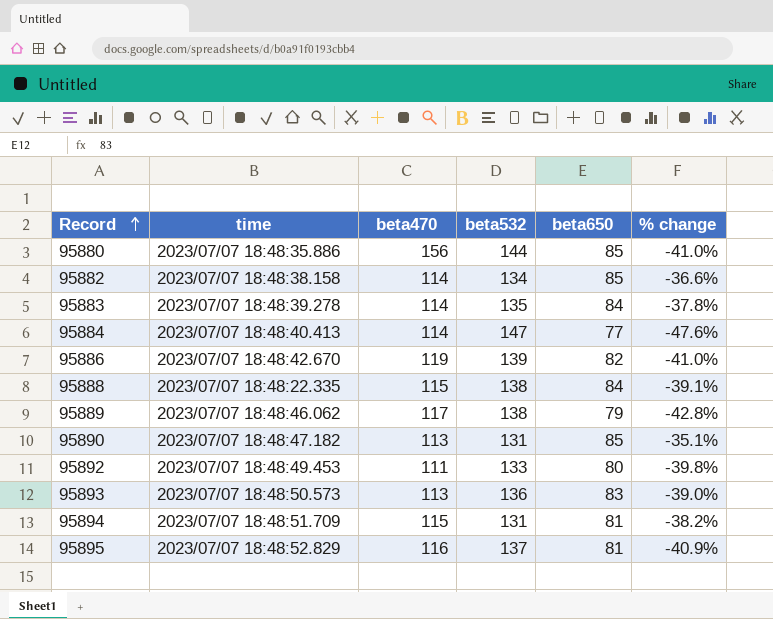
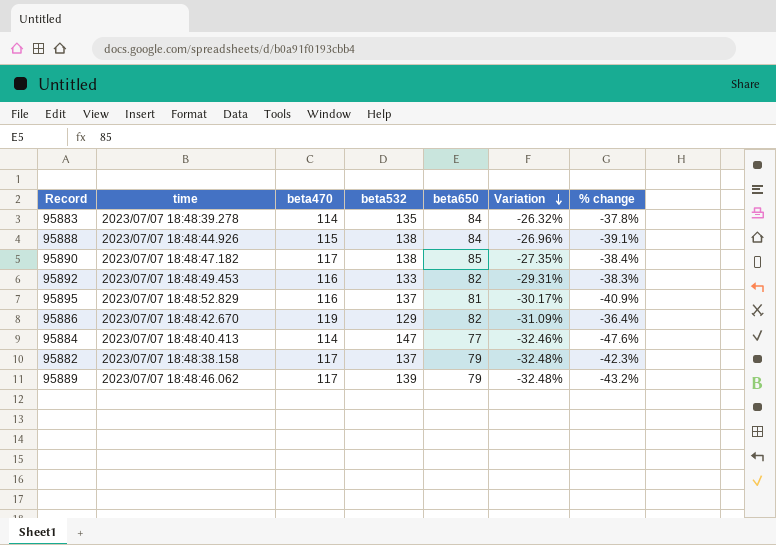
row order: Record ascending -> Variation descending
column Variation | formula: none -> ([beta650] - [beta470]) / [beta470]
row 95880: 2023/07/07 18:48:35.886 | 156 | 144 | 85 | -41.0% -> none
row 95893: 2023/07/07 18:48:50.573 | 113 | 136 | 83 | -39.0% -> none
row 95894: 2023/07/07 18:48:51.709 | 115 | 131 | 81 | -38.2% -> none
95888 | time: 2023/07/07 18:48:22.335 -> 2023/07/07 18:48:44.926
95890 | beta470: 113 -> 117
95890 | beta532: 131 -> 138
95890 | % change: -35.1% -> -38.4%
95892 | beta470: 111 -> 116
95892 | beta650: 80 -> 82
95892 | % change: -39.8% -> -38.3%
95886 | beta532: 139 -> 129
95886 | % change: -41.0% -> -36.4%
95882 | beta470: 114 -> 117
95882 | beta532: 134 -> 137
95882 | beta650: 85 -> 79
95882 | % change: -36.6% -> -42.3%
95889 | beta532: 138 -> 139
95889 | % change: -42.8% -> -43.2%

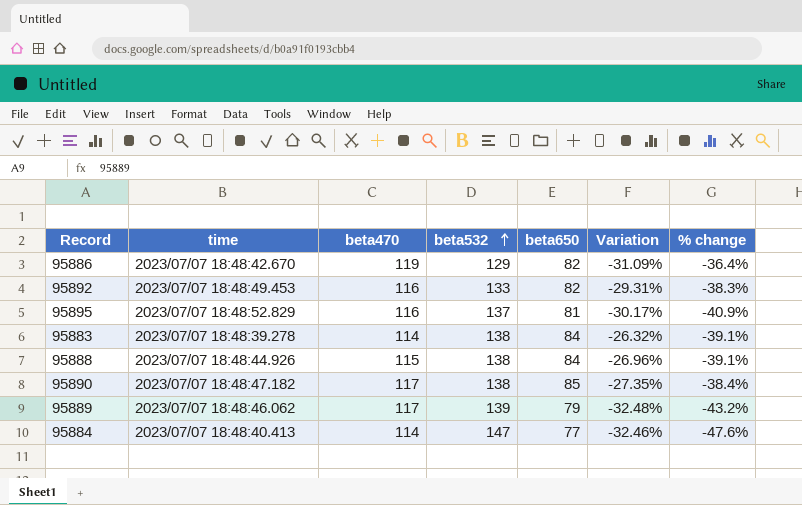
row order: Variation descending -> beta532 ascending
row 95882: 2023/07/07 18:48:38.158 | 117 | 137 | 79 | -32.48% | -42.3% -> none
95883 | beta532: 135 -> 138
95883 | % change: -37.8% -> -39.1%

